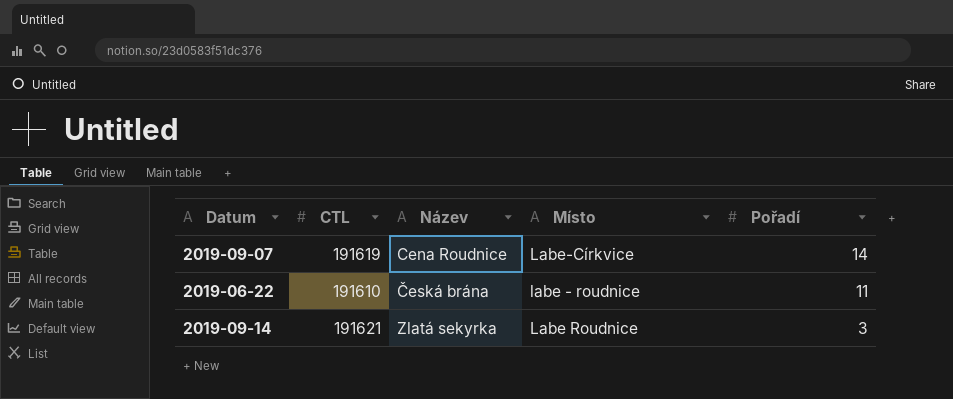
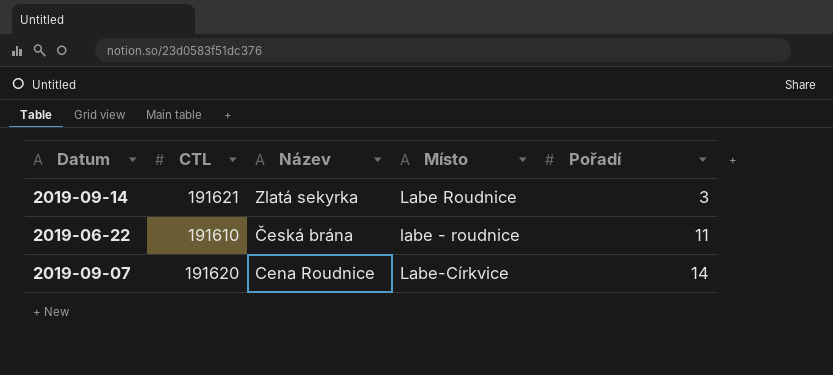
row order: Název ascending -> Název descending
2019-09-07 | CTL: 191619 -> 191620

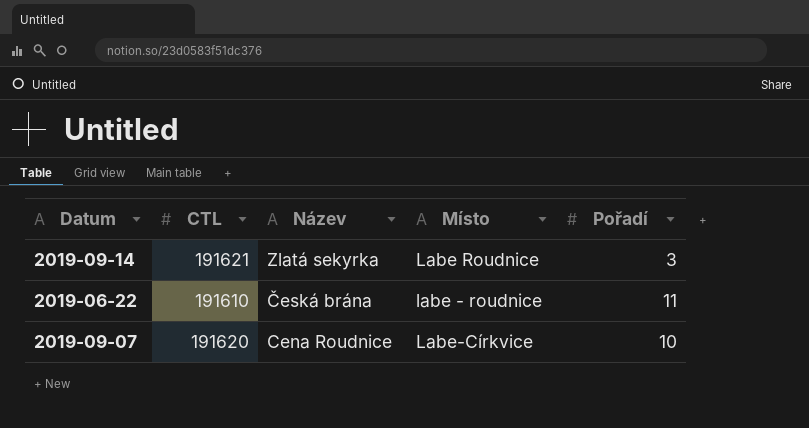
2019-09-07 | Pořadí: 14 -> 10

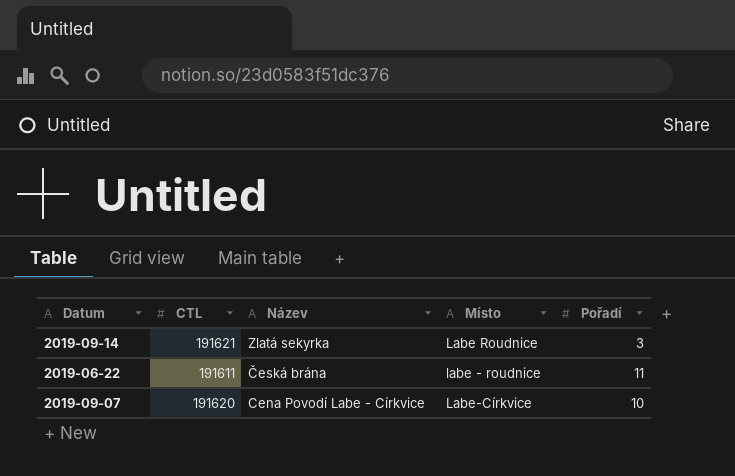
2019-06-22 | CTL: 191610 -> 191611
2019-09-07 | Název: Cena Roudnice -> Cena Povodí Labe - Církvice

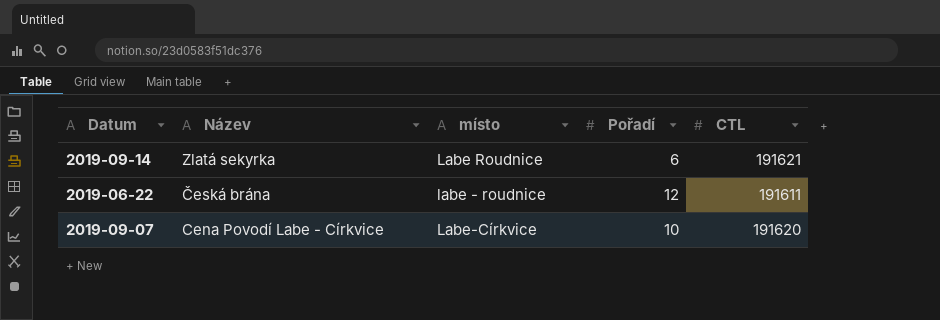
column name: Místo -> místo
column CTL | position: 2 -> 5
2019-09-14 | Pořadí: 3 -> 6
2019-06-22 | Pořadí: 11 -> 12

